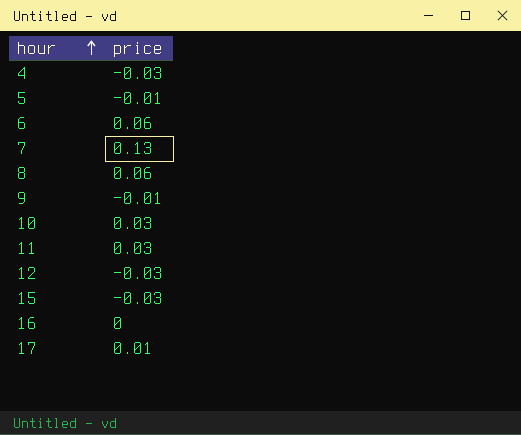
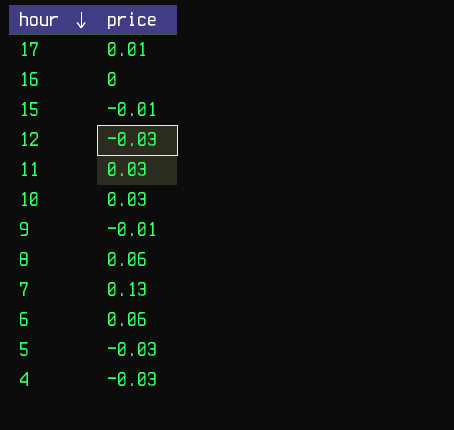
row order: hour ascending -> hour descending
15 | price: -0.03 -> -0.01
5 | price: -0.01 -> -0.03

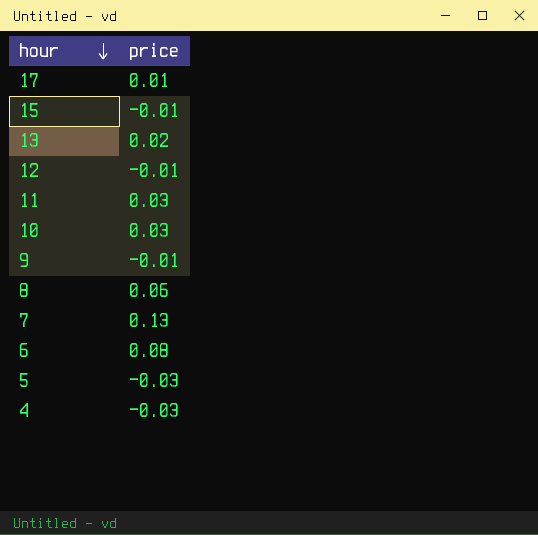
row 16: 0 -> none
row 13: none -> 0.02
12 | price: -0.03 -> -0.01
6 | price: 0.06 -> 0.08

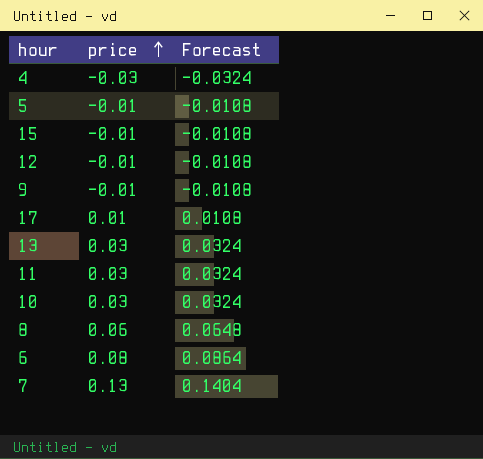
row order: hour descending -> price ascending
column Forecast | formula: none -> [price] * 1.08
5 | price: -0.03 -> -0.01
13 | price: 0.02 -> 0.03

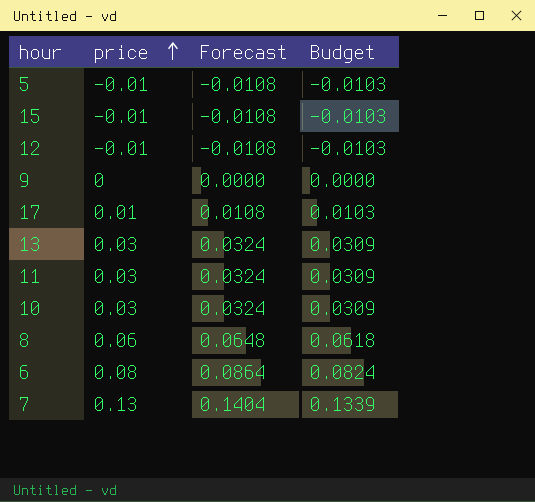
column Budget | formula: none -> [price] * 1.03
row 4: -0.03 | -0.0324 -> none
9 | price: -0.01 -> 0
9 | Forecast: -0.0108 -> 0.0000

